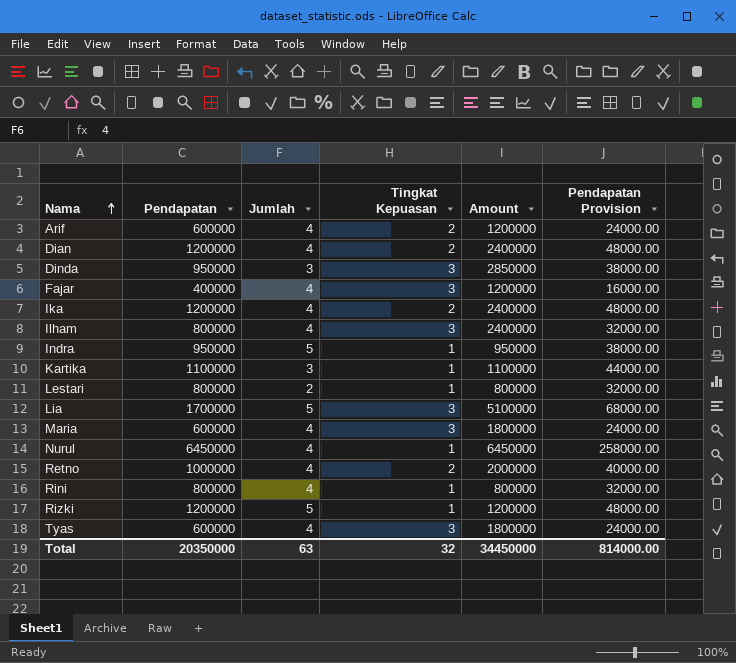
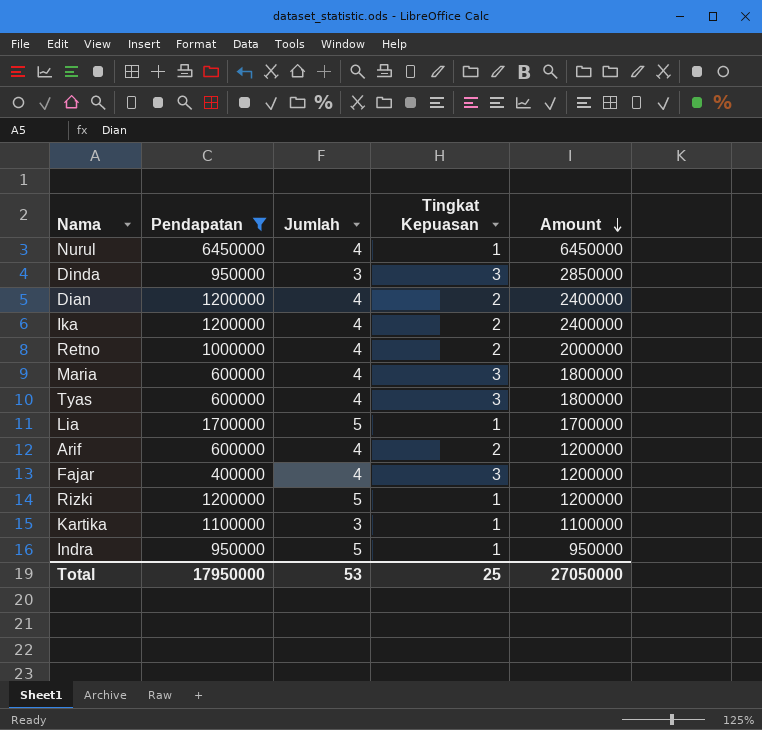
filter: none -> Pendapatan != 800000
row order: Nama ascending -> Amount descending
column Pendapatan Provision | formula: [Pendapatan] * 0.04 -> none
Lia | Tingkat Kepuasan: 3 -> 1
Lia | Amount: 5100000 -> 1700000
Total | Pendapatan: 20350000 -> 17950000
Total | Jumlah: 63 -> 53
Total | Tingkat Kepuasan: 32 -> 25
Total | Amount: 34450000 -> 27050000

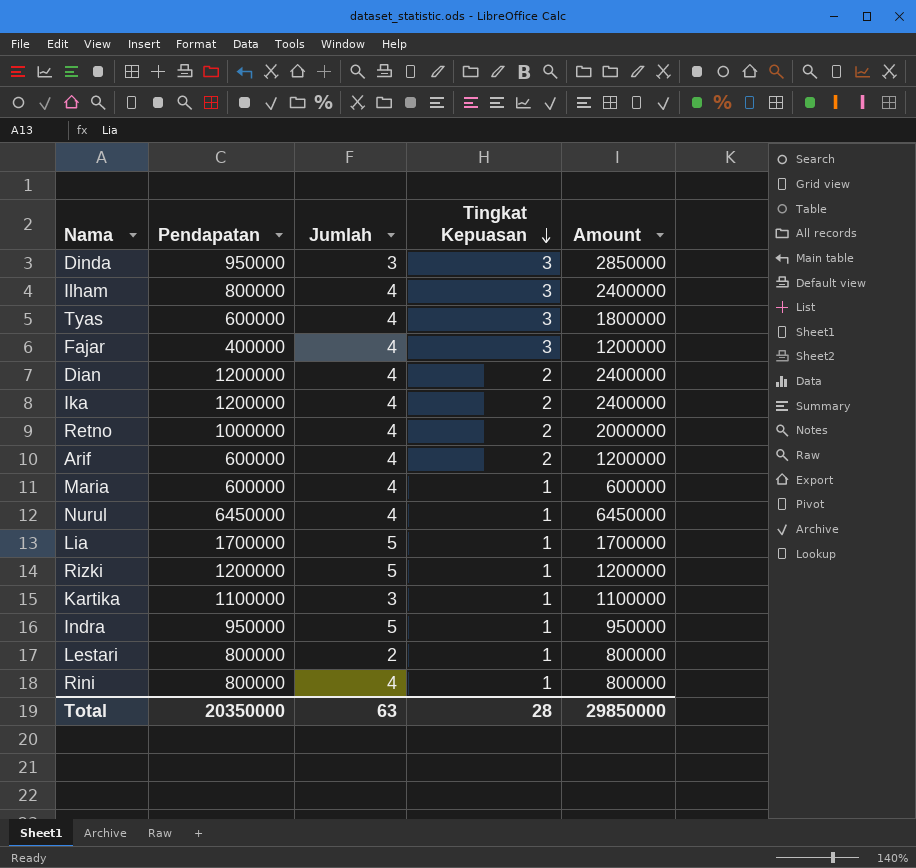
filter: Pendapatan != 800000 -> none
row order: Amount descending -> Tingkat Kepuasan descending
Maria | Tingkat Kepuasan: 3 -> 1
Maria | Amount: 1800000 -> 600000
Total | Pendapatan: 17950000 -> 20350000
Total | Jumlah: 53 -> 63
Total | Tingkat Kepuasan: 25 -> 28
Total | Amount: 27050000 -> 29850000

